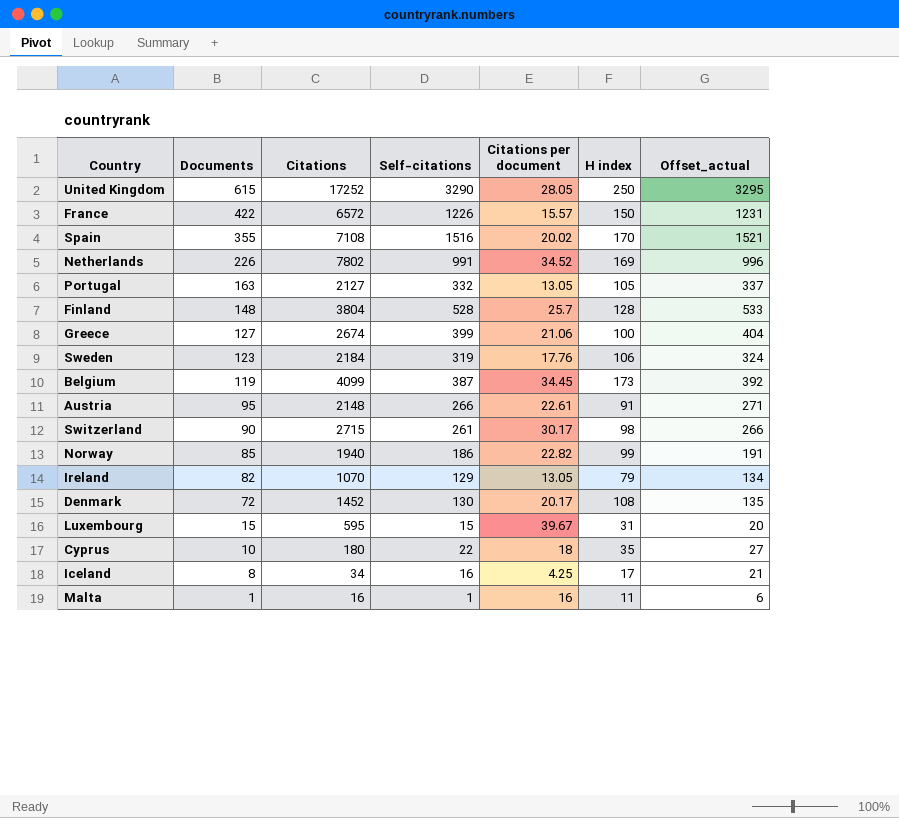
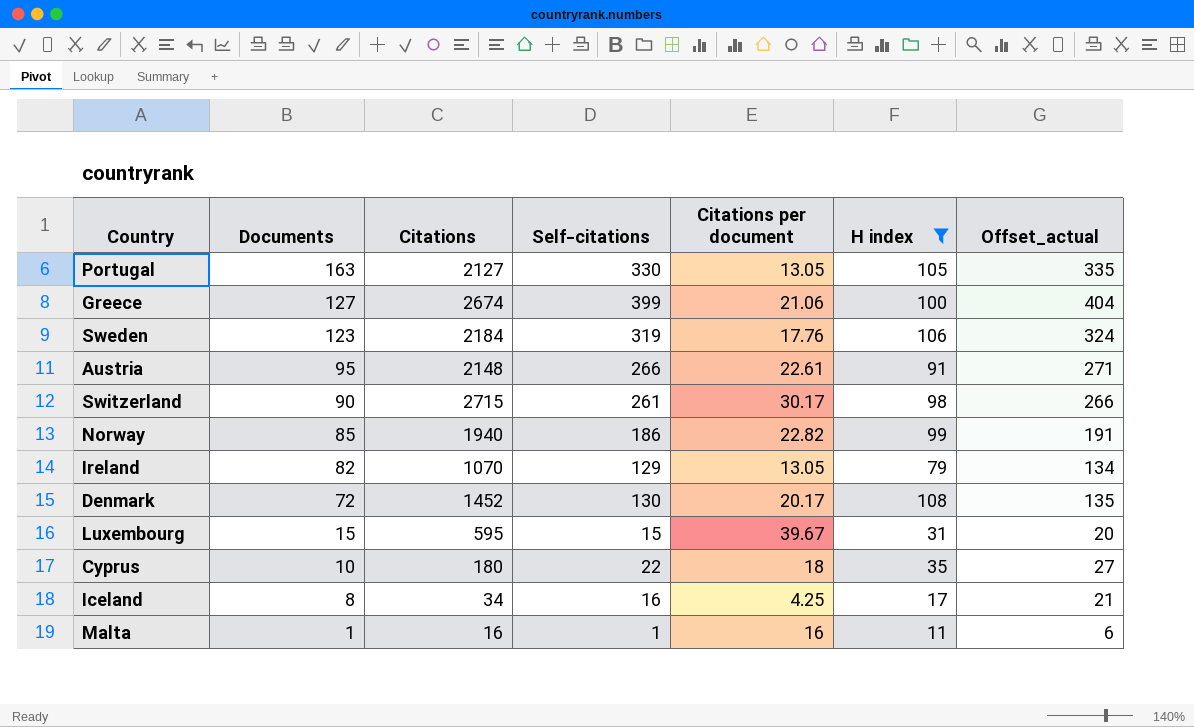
filter: none -> H index <= 108
Portugal | Self-citations: 332 -> 330
Portugal | Offset_actual: 337 -> 335

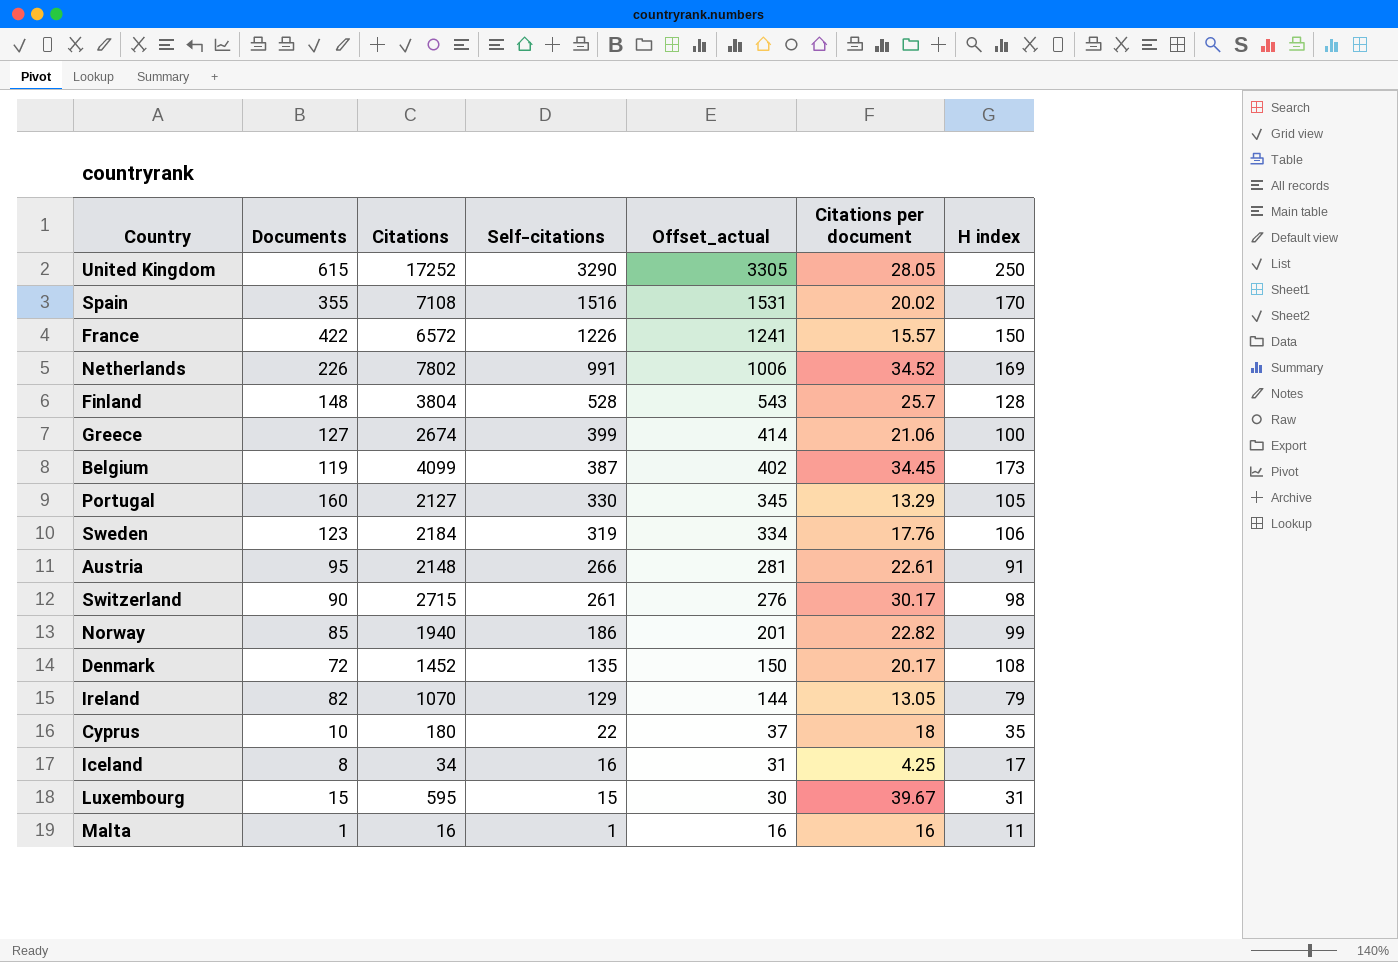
filter: H index <= 108 -> none
row order: Documents descending -> Self-citations descending
column Offset_actual | formula: [Self-citations] + 5 -> [Self-citations] + 15
column Offset_actual | position: 7 -> 5
Portugal | Documents: 163 -> 160
Portugal | Citations per document: 13.05 -> 13.29
Denmark | Self-citations: 130 -> 135

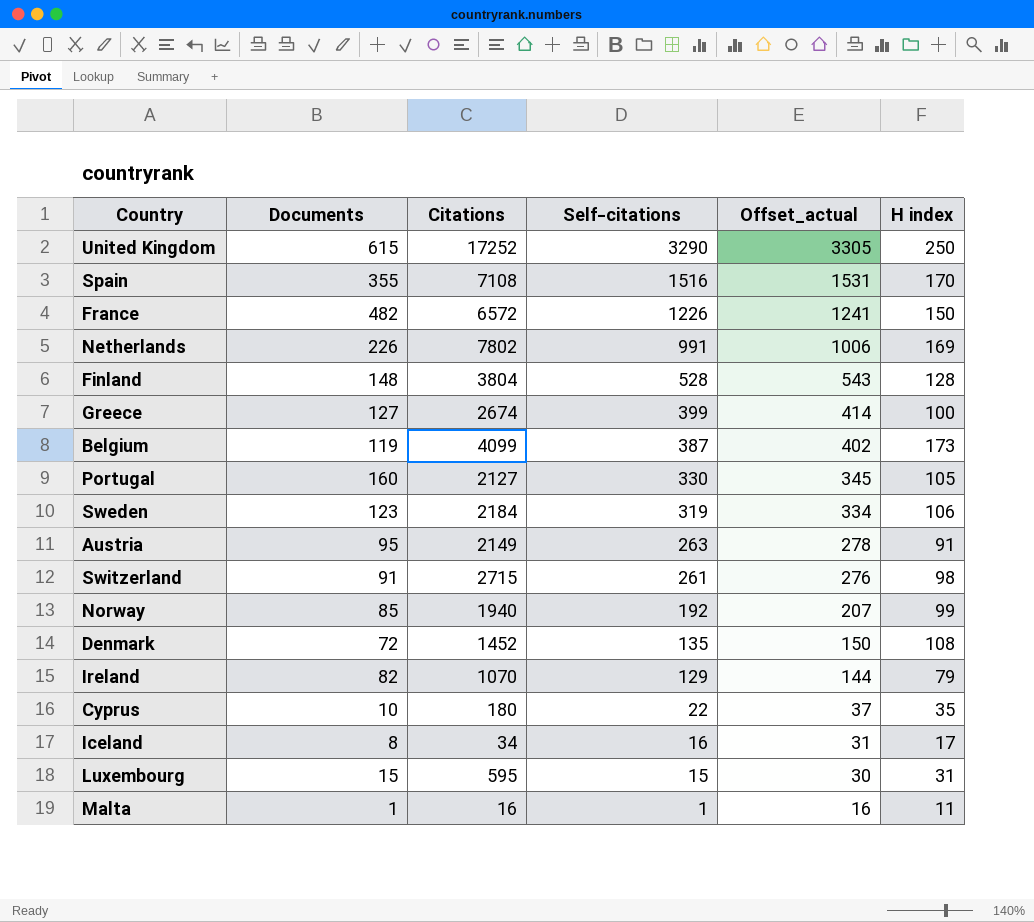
column Citations per document | formula: [Citations] / [Documents] -> none
France | Documents: 422 -> 482
Austria | Citations: 2148 -> 2149
Austria | Self-citations: 266 -> 263
Austria | Offset_actual: 281 -> 278
Switzerland | Documents: 90 -> 91
Norway | Self-citations: 186 -> 192
Norway | Offset_actual: 201 -> 207

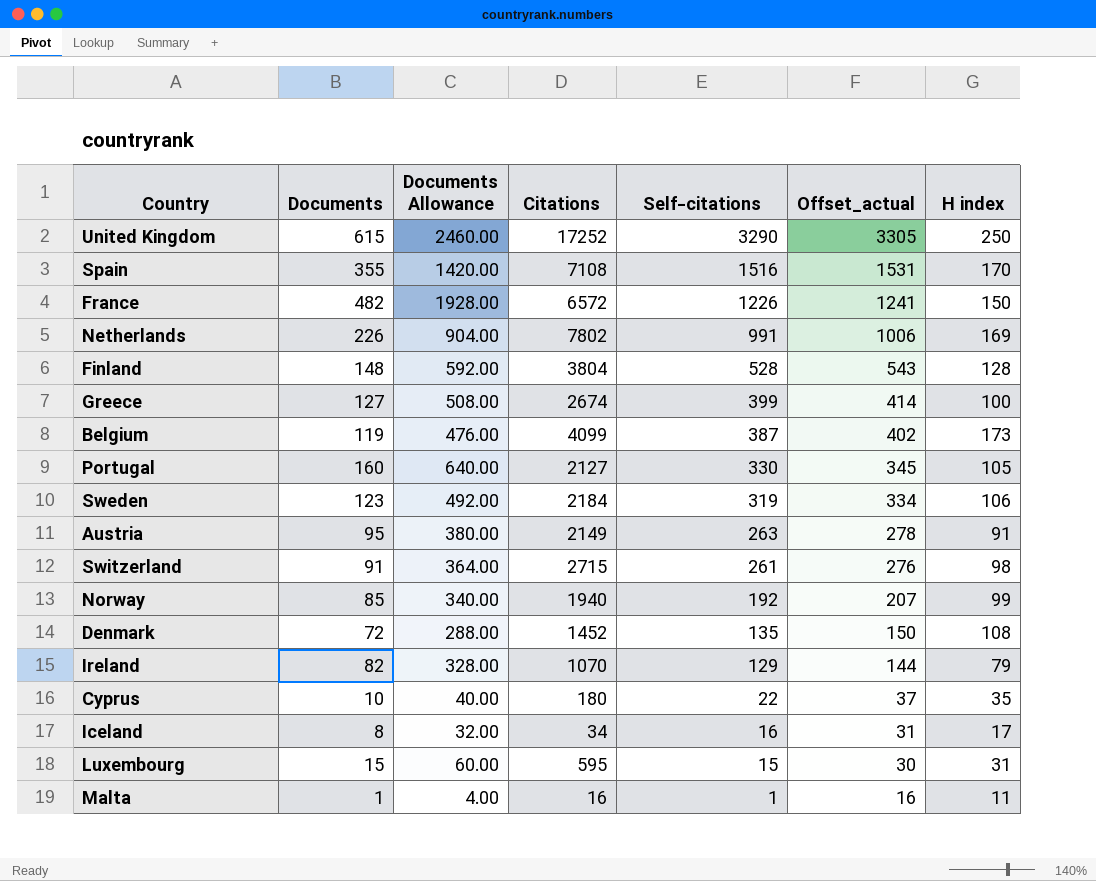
column Documents Allowance | formula: none -> [Documents] * 4

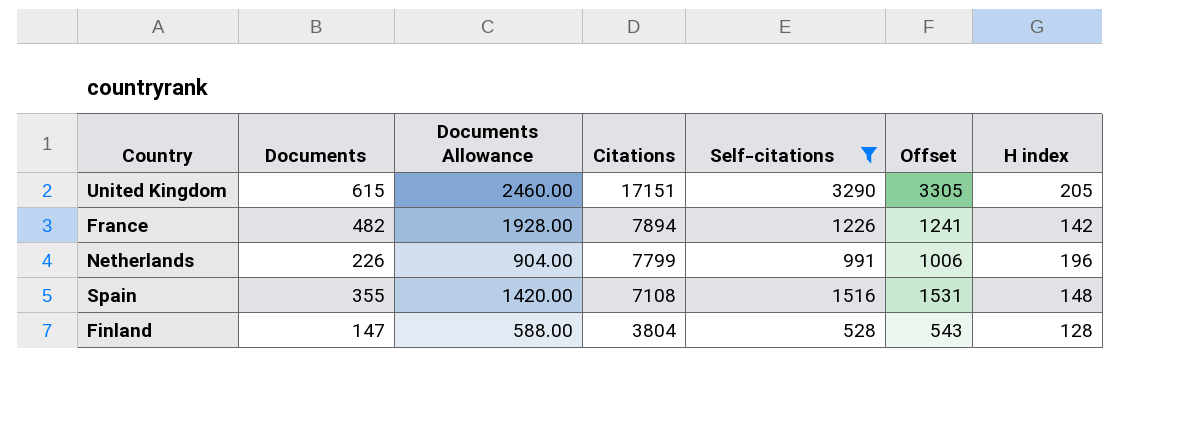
filter: none -> Self-citations >= 528
row order: Self-citations descending -> Citations descending
column name: Offset_actual -> Offset
United Kingdom | Citations: 17252 -> 17151
United Kingdom | H index: 250 -> 205
France | Citations: 6572 -> 7894
France | H index: 150 -> 142
Netherlands | Citations: 7802 -> 7799
Netherlands | H index: 169 -> 196
Spain | H index: 170 -> 148
Finland | Documents: 148 -> 147
Finland | Documents Allowance: 592.00 -> 588.00

